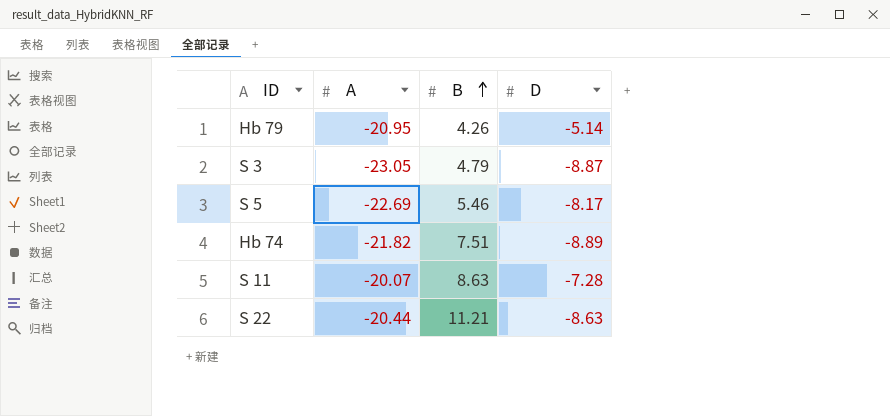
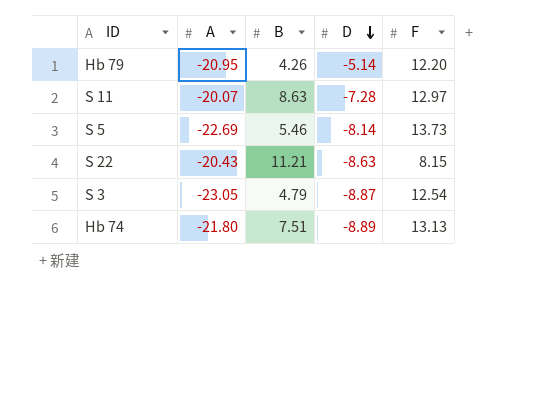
row order: B ascending -> D descending
column F | position: none -> 5
S 5 | D: -8.17 -> -8.14
S 22 | A: -20.44 -> -20.43
Hb 74 | A: -21.82 -> -21.80

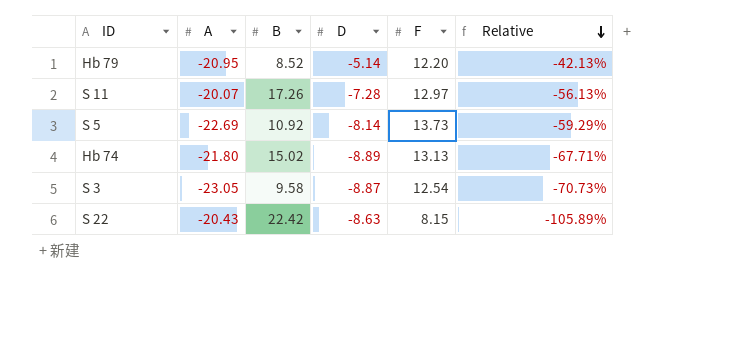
row order: D descending -> Relative descending
column Relative | formula: none -> [D] / [F]
Hb 79 | B: 4.26 -> 8.52
S 11 | B: 8.63 -> 17.26
S 5 | B: 5.46 -> 10.92
Hb 74 | B: 7.51 -> 15.02
S 3 | B: 4.79 -> 9.58
S 22 | B: 11.21 -> 22.42

